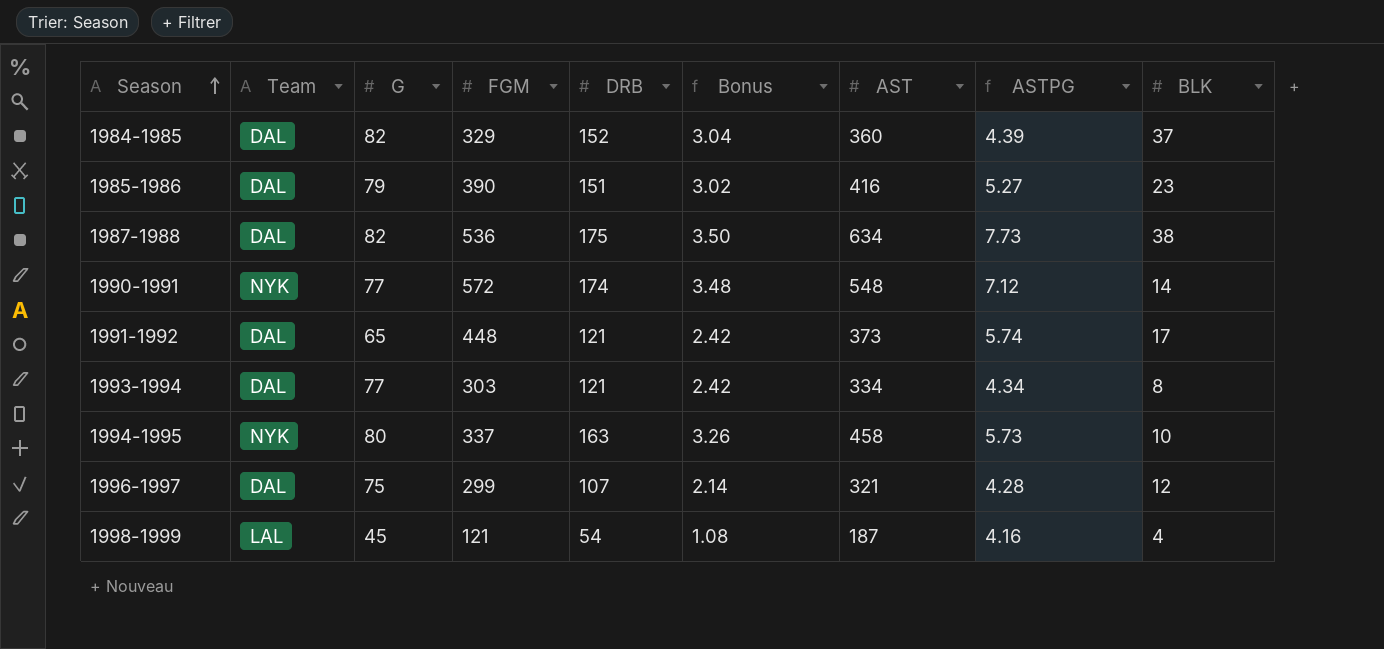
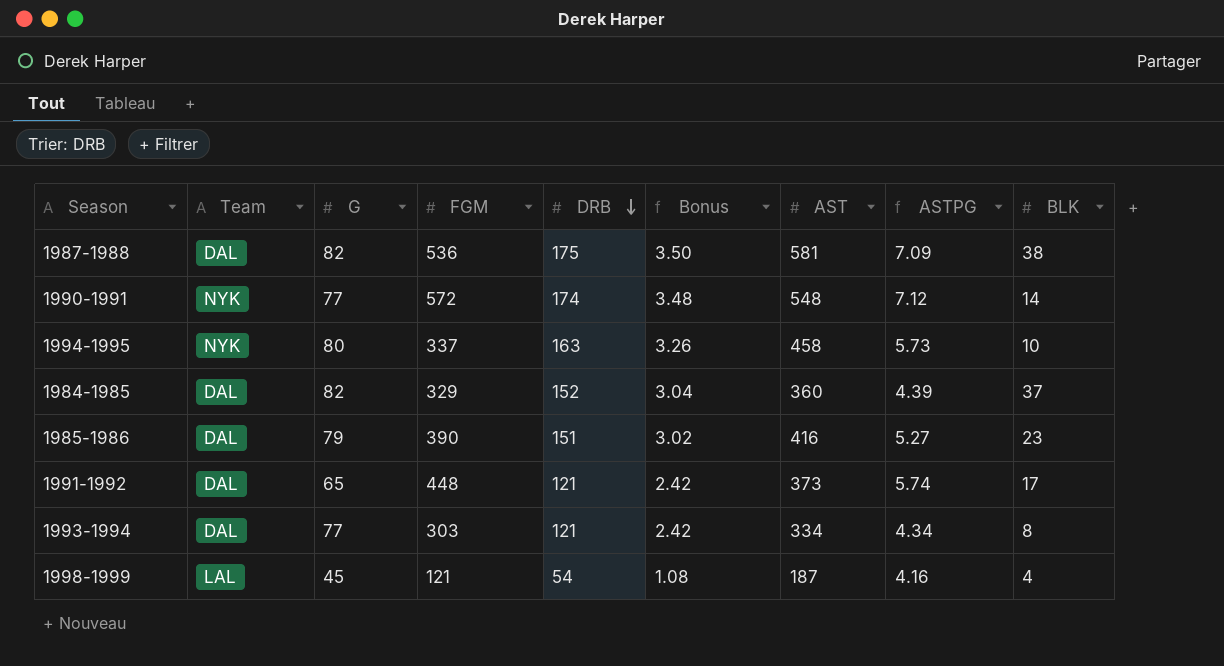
row order: Season ascending -> DRB descending
row 1996-1997: DAL | 75 | 299 | 107 | 2.14 | 321 | 4.28 | 12 -> none
1987-1988 | AST: 634 -> 581
1987-1988 | ASTPG: 7.73 -> 7.09

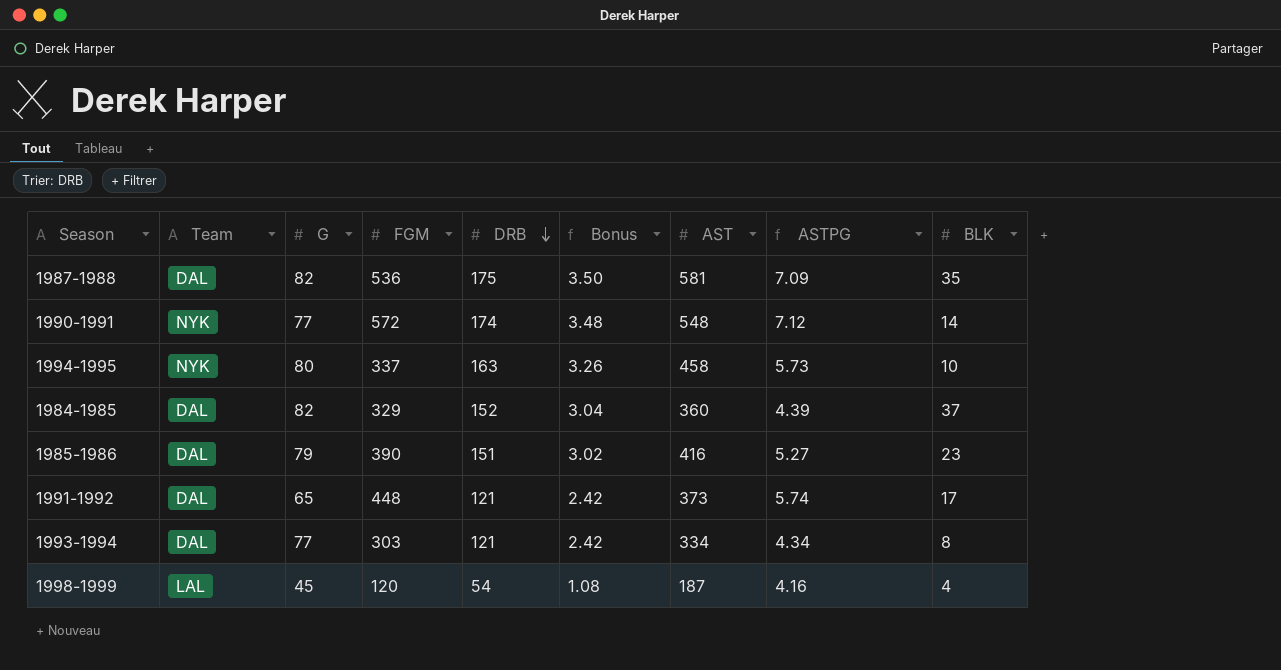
1987-1988 | BLK: 38 -> 35
1998-1999 | FGM: 121 -> 120

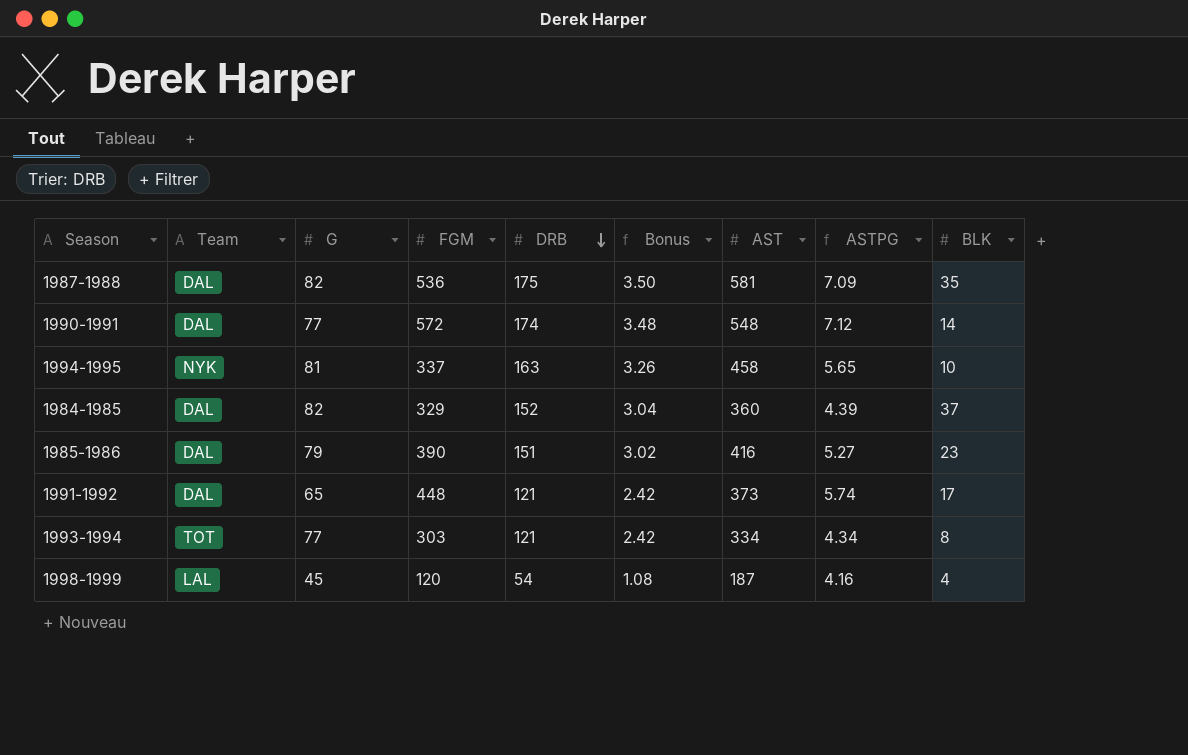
1990-1991 | Team: NYK -> DAL
1994-1995 | G: 80 -> 81
1994-1995 | ASTPG: 5.73 -> 5.65
1993-1994 | Team: DAL -> TOT

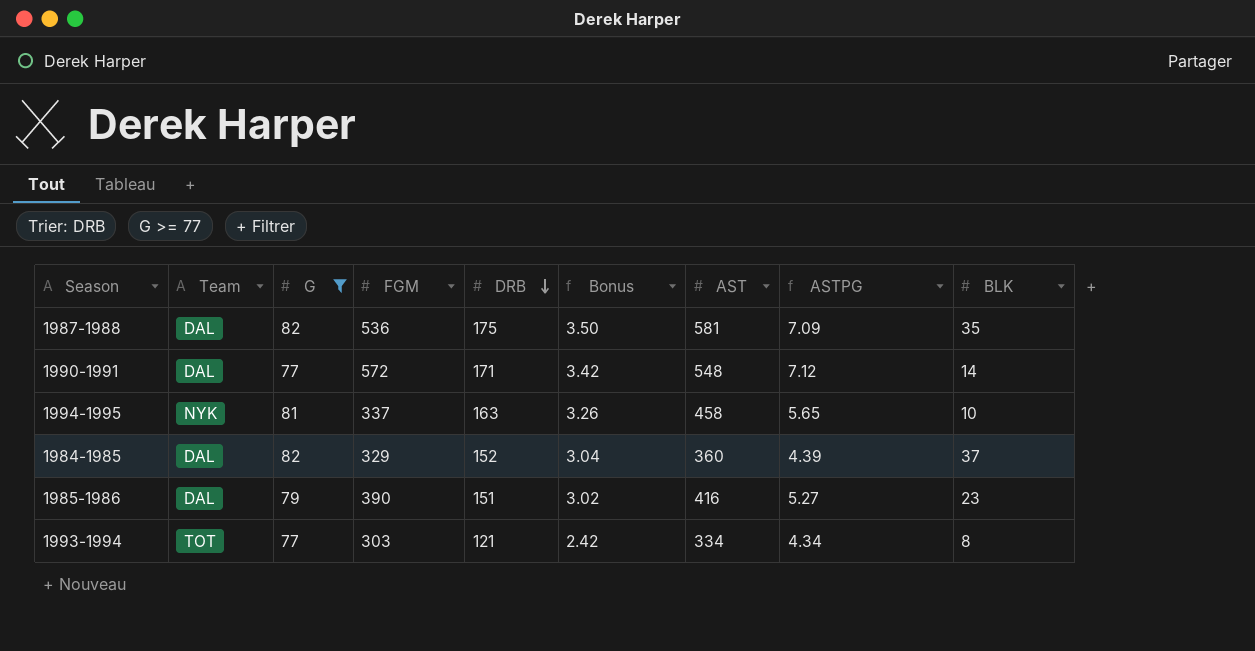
filter: none -> G >= 77
1990-1991 | DRB: 174 -> 171
1990-1991 | Bonus: 3.48 -> 3.42

